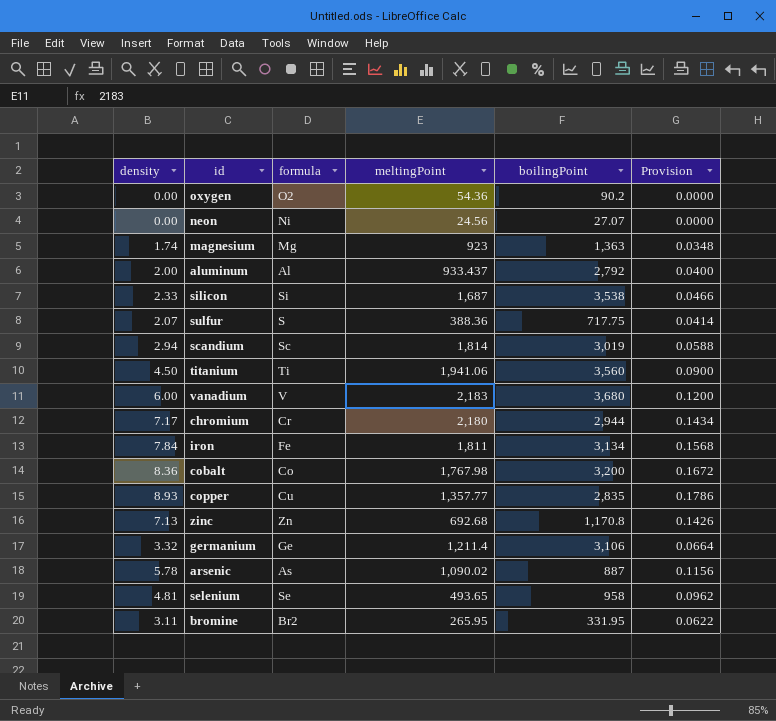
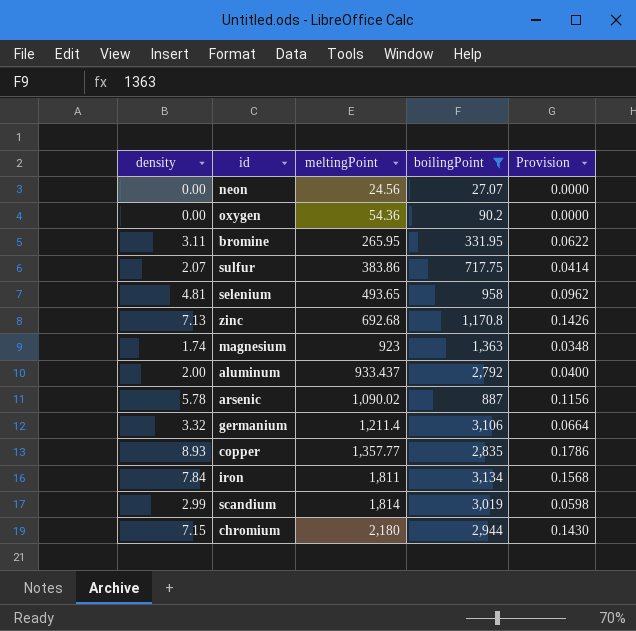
filter: none -> boilingPoint <= 3,134
row order: none -> meltingPoint ascending
column formula | position: 3 -> none
sulfur | meltingPoint: 388.36 -> 383.86
scandium | density: 2.94 -> 2.99
scandium | Provision: 0.0588 -> 0.0598
chromium | density: 7.17 -> 7.15
chromium | Provision: 0.1434 -> 0.1430

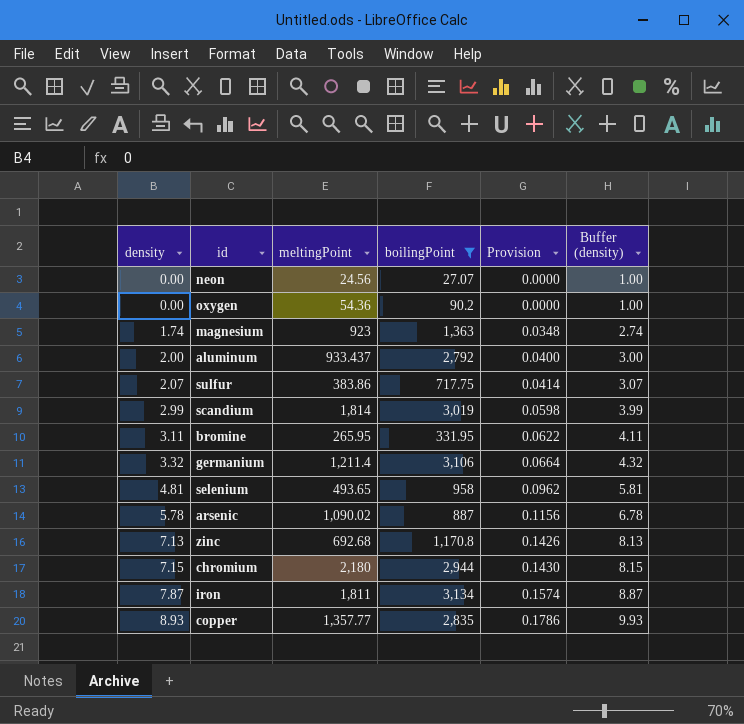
row order: meltingPoint ascending -> density ascending
column Buffer (density) | formula: none -> [density] + 1
iron | density: 7.84 -> 7.87
iron | Provision: 0.1568 -> 0.1574

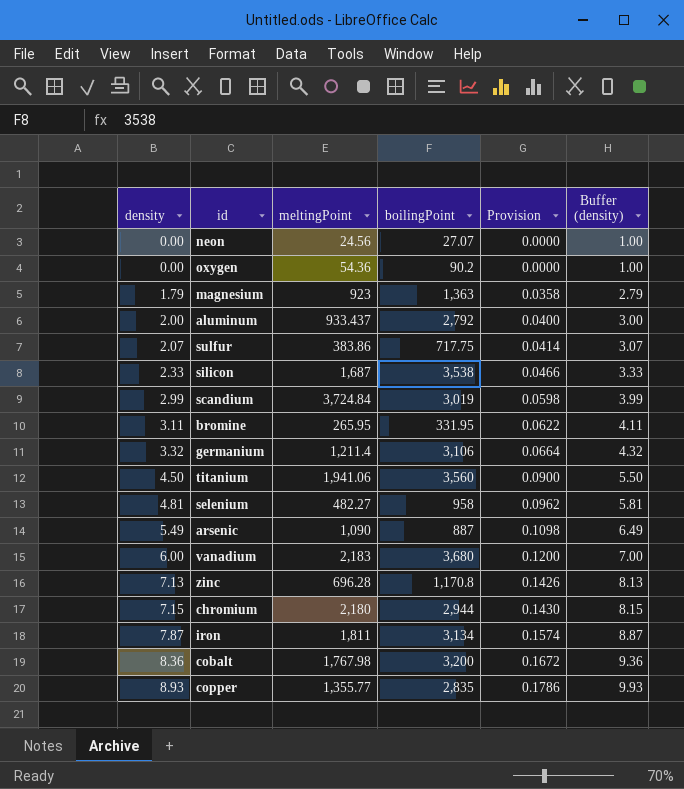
filter: boilingPoint <= 3,134 -> none
magnesium | density: 1.74 -> 1.79
magnesium | Provision: 0.0348 -> 0.0358
magnesium | Buffer (density): 2.74 -> 2.79
scandium | meltingPoint: 1,814 -> 3,724.84
selenium | meltingPoint: 493.65 -> 482.27
arsenic | density: 5.78 -> 5.49
arsenic | meltingPoint: 1,090.02 -> 1,090
arsenic | Provision: 0.1156 -> 0.1098
arsenic | Buffer (density): 6.78 -> 6.49
zinc | meltingPoint: 692.68 -> 696.28
copper | meltingPoint: 1,357.77 -> 1,355.77

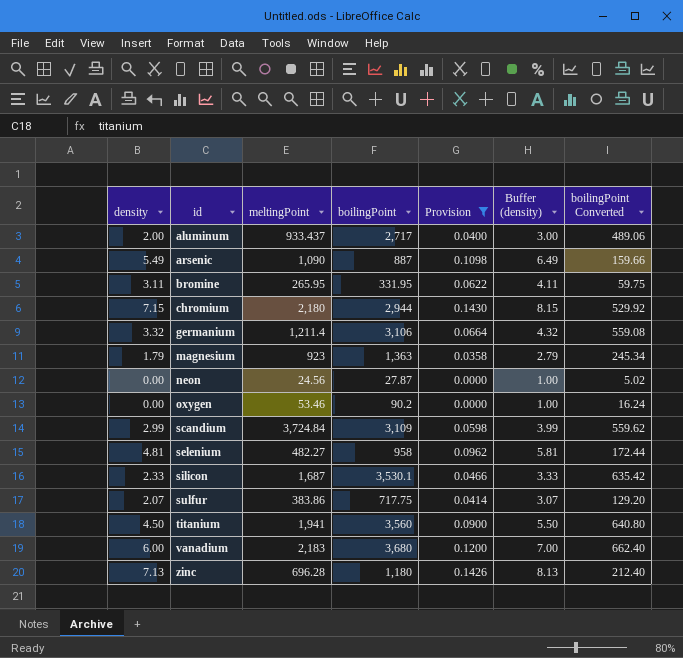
filter: none -> Provision <= 0.1430
row order: density ascending -> id ascending
column boilingPoint Converted | formula: none -> [boilingPoint] * 0.18
aluminum | boilingPoint: 2,792 -> 2,717
neon | boilingPoint: 27.07 -> 27.87
oxygen | meltingPoint: 54.36 -> 53.46
scandium | boilingPoint: 3,019 -> 3,109
silicon | boilingPoint: 3,538 -> 3,530.1
titanium | meltingPoint: 1,941.06 -> 1,941
zinc | boilingPoint: 1,170.8 -> 1,180

